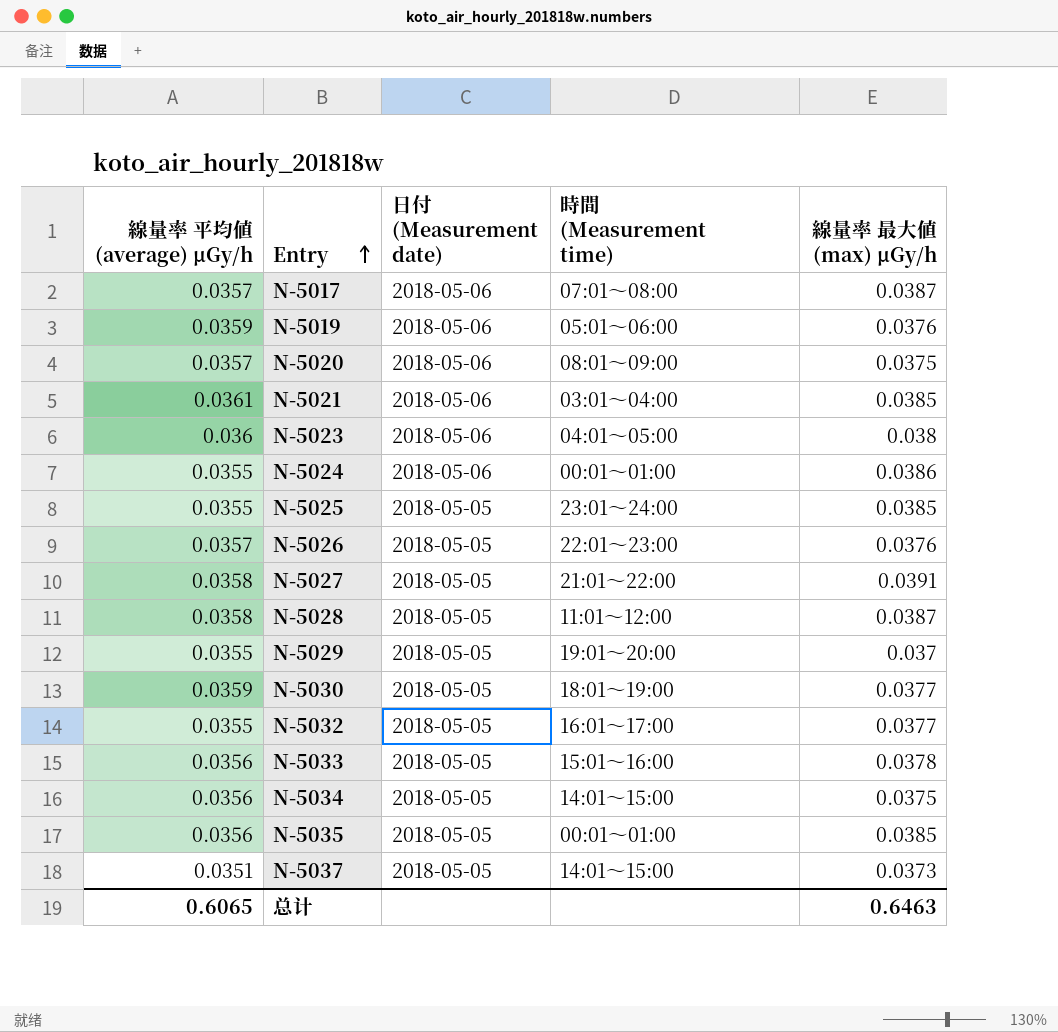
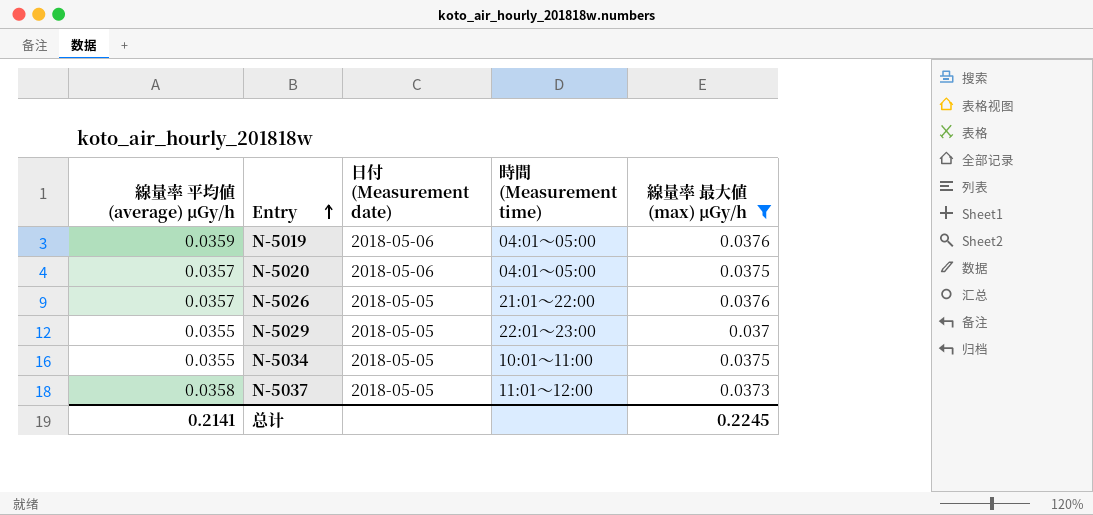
filter: none -> 線量率 最大値 (max) μGy/h <= 0.0376
N-5019 | 時間 (Measurement time): 05:01～06:00 -> 04:01～05:00
N-5020 | 時間 (Measurement time): 08:01～09:00 -> 04:01～05:00
N-5026 | 時間 (Measurement time): 22:01～23:00 -> 21:01～22:00
N-5029 | 時間 (Measurement time): 19:01～20:00 -> 22:01～23:00
N-5034 | 線量率 平均値 (average) μGy/h: 0.0356 -> 0.0355
N-5034 | 時間 (Measurement time): 14:01～15:00 -> 10:01～11:00
N-5037 | 線量率 平均値 (average) μGy/h: 0.0351 -> 0.0358
N-5037 | 時間 (Measurement time): 14:01～15:00 -> 11:01～12:00
总计 | 線量率 平均値 (average) μGy/h: 0.6065 -> 0.2141
总计 | 線量率 最大値 (max) μGy/h: 0.6463 -> 0.2245

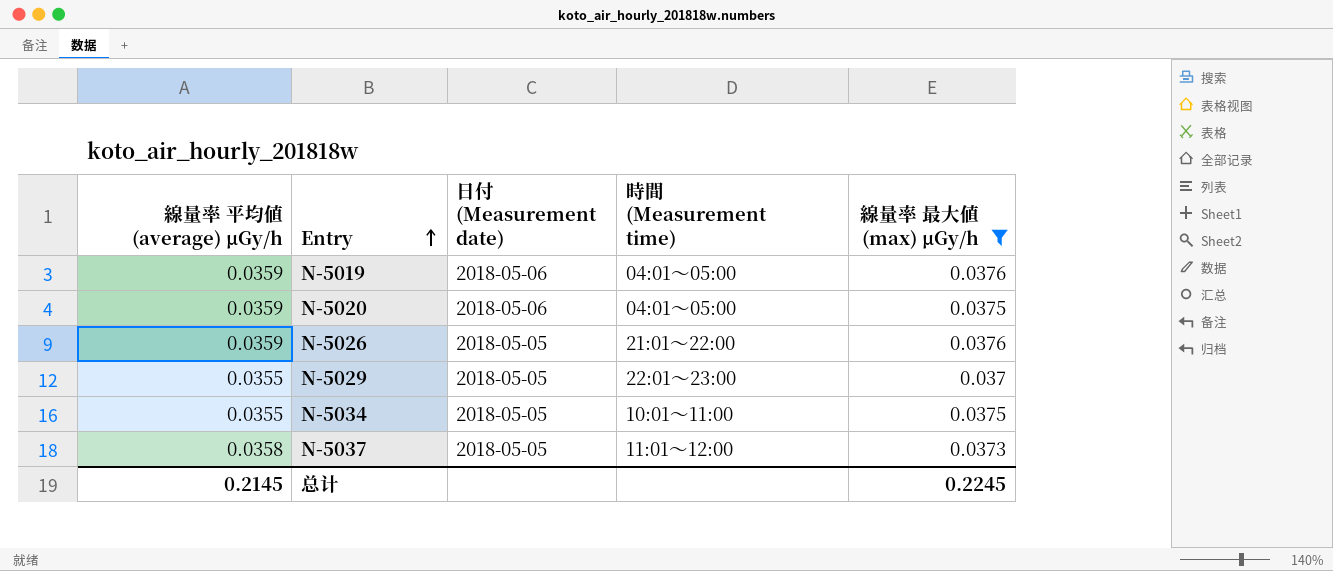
N-5020 | 線量率 平均値 (average) μGy/h: 0.0357 -> 0.0359
N-5026 | 線量率 平均値 (average) μGy/h: 0.0357 -> 0.0359
总计 | 線量率 平均値 (average) μGy/h: 0.2141 -> 0.2145

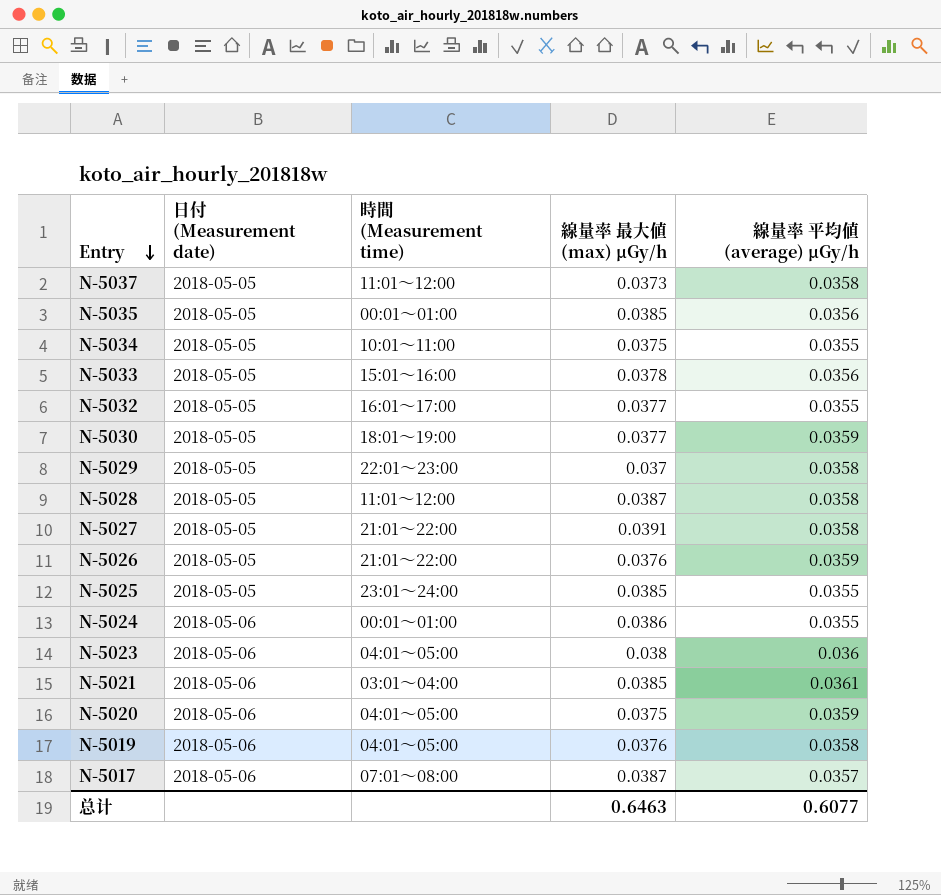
filter: 線量率 最大値 (max) μGy/h <= 0.0376 -> none
row order: Entry ascending -> Entry descending
column 線量率 平均値 (average) μGy/h | position: 1 -> 5
N-5029 | 線量率 平均値 (average) μGy/h: 0.0355 -> 0.0358
N-5019 | 線量率 平均値 (average) μGy/h: 0.0359 -> 0.0358
总计 | 線量率 最大値 (max) μGy/h: 0.2245 -> 0.6463
总计 | 線量率 平均値 (average) μGy/h: 0.2145 -> 0.6077

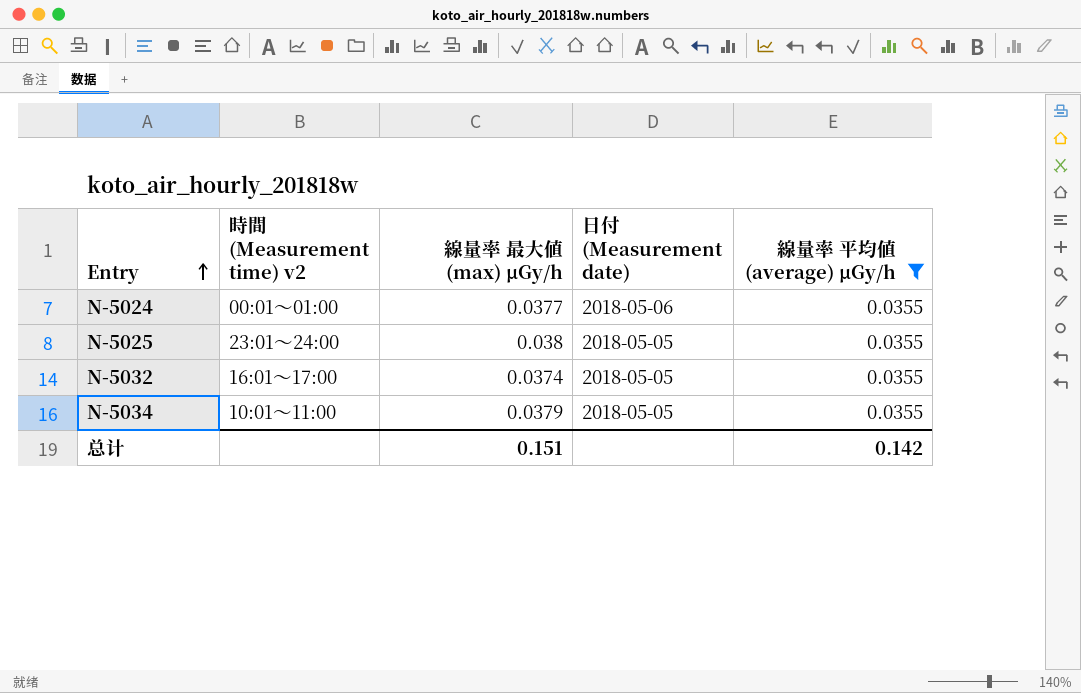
filter: none -> 線量率 平均値 (average) μGy/h = 0.0355
row order: Entry descending -> Entry ascending
column name: 時間 (Measurement time) -> 時間 (Measurement time) v2
column 日付 (Measurement date) | position: 2 -> 4
N-5024 | 線量率 最大値 (max) μGy/h: 0.0386 -> 0.0377
N-5025 | 線量率 最大値 (max) μGy/h: 0.0385 -> 0.038
N-5032 | 線量率 最大値 (max) μGy/h: 0.0377 -> 0.0374
N-5034 | 線量率 最大値 (max) μGy/h: 0.0375 -> 0.0379
总计 | 線量率 最大値 (max) μGy/h: 0.6463 -> 0.151
总计 | 線量率 平均値 (average) μGy/h: 0.6077 -> 0.142

